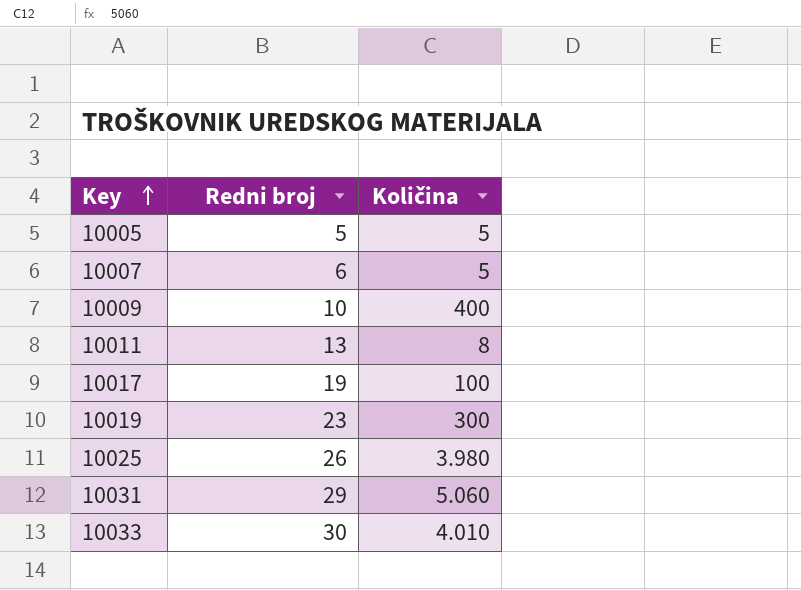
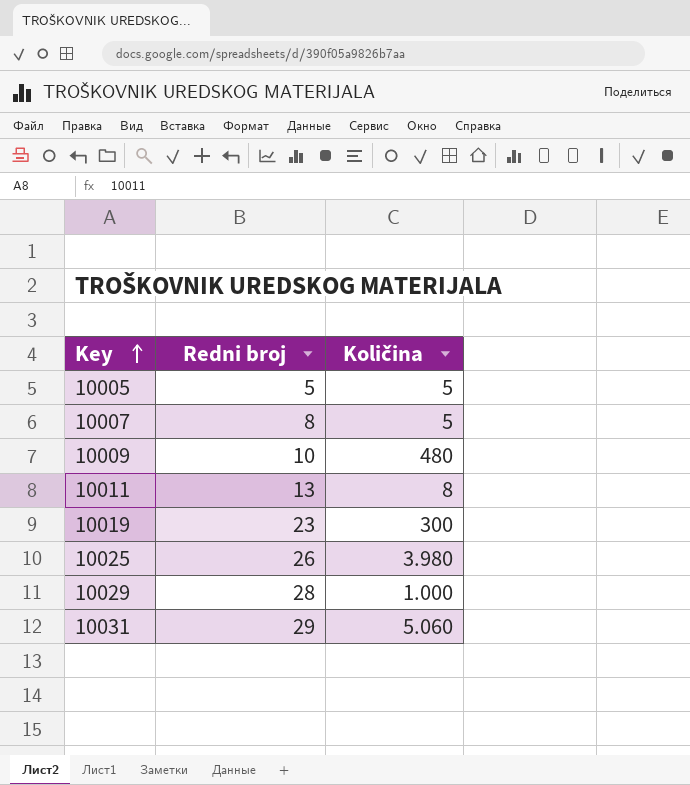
row 10017: 19 | 100 -> none
row 10033: 30 | 4.010 -> none
10007 | Redni broj: 6 -> 8
10009 | Količina: 400 -> 480
row 10029: none -> 28 | 1.000

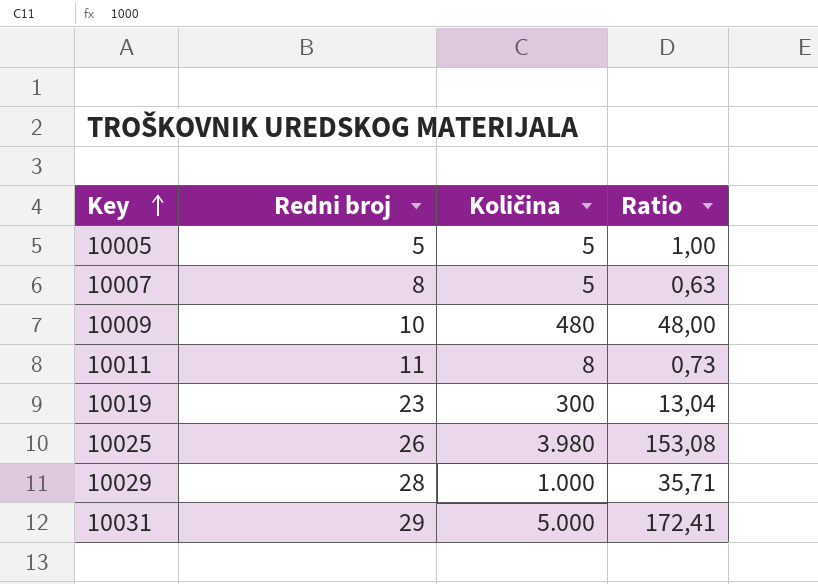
column Ratio | formula: none -> [Količina] / [Redni broj]
10011 | Redni broj: 13 -> 11
10031 | Količina: 5.060 -> 5.000

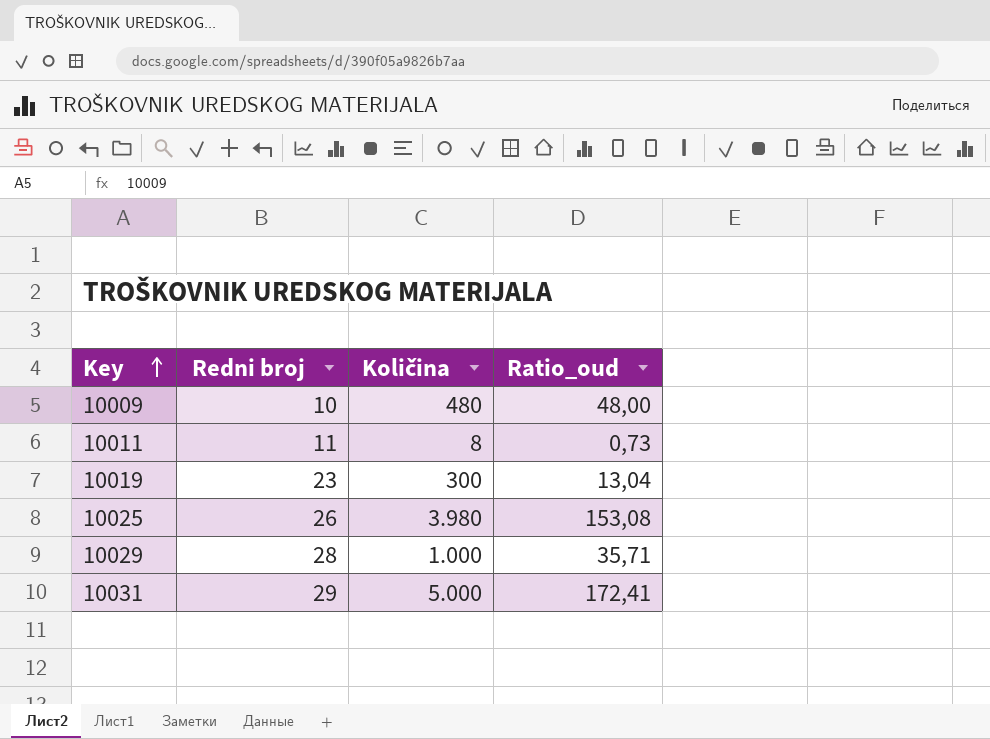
column name: Ratio -> Ratio_oud
row 10005: 5 | 5 | 1,00 -> none
row 10007: 8 | 5 | 0,63 -> none

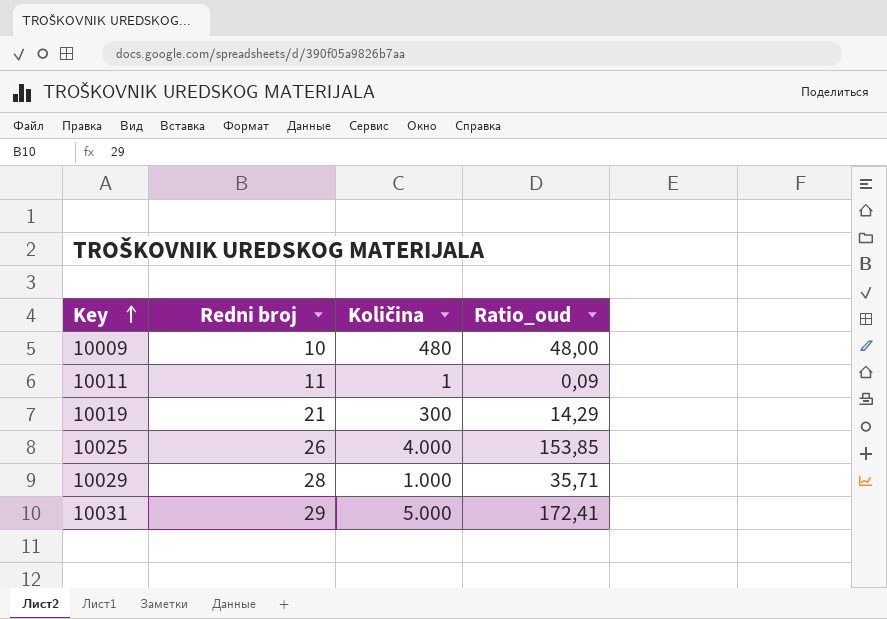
10011 | Količina: 8 -> 1
10011 | Ratio_oud: 0,73 -> 0,09
10019 | Redni broj: 23 -> 21
10019 | Ratio_oud: 13,04 -> 14,29
10025 | Količina: 3.980 -> 4.000
10025 | Ratio_oud: 153,08 -> 153,85

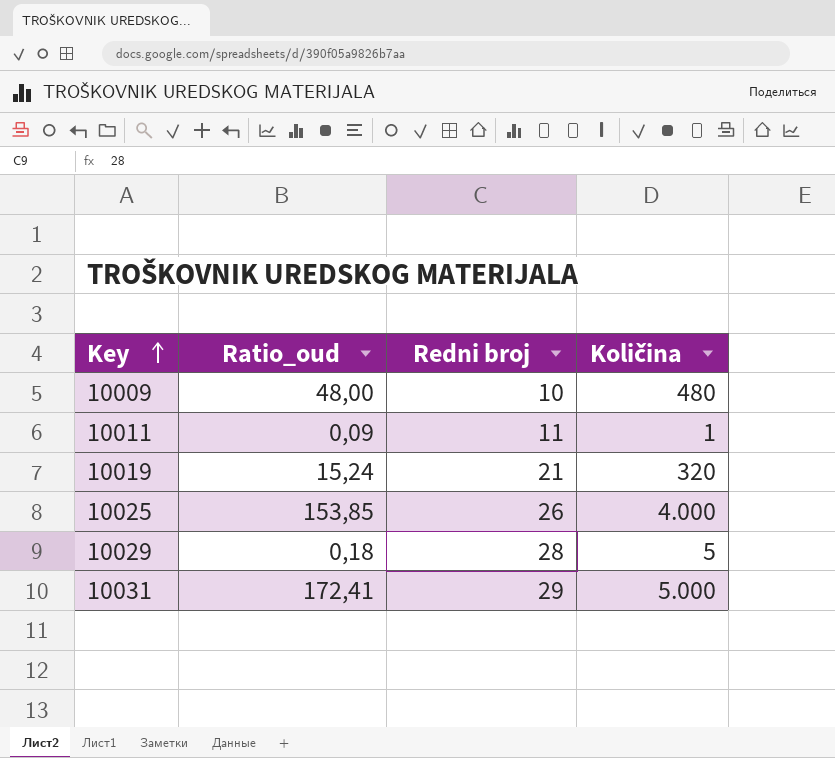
column Ratio_oud | position: 4 -> 2
10019 | Ratio_oud: 14,29 -> 15,24
10019 | Količina: 300 -> 320
10029 | Ratio_oud: 35,71 -> 0,18
10029 | Količina: 1.000 -> 5

